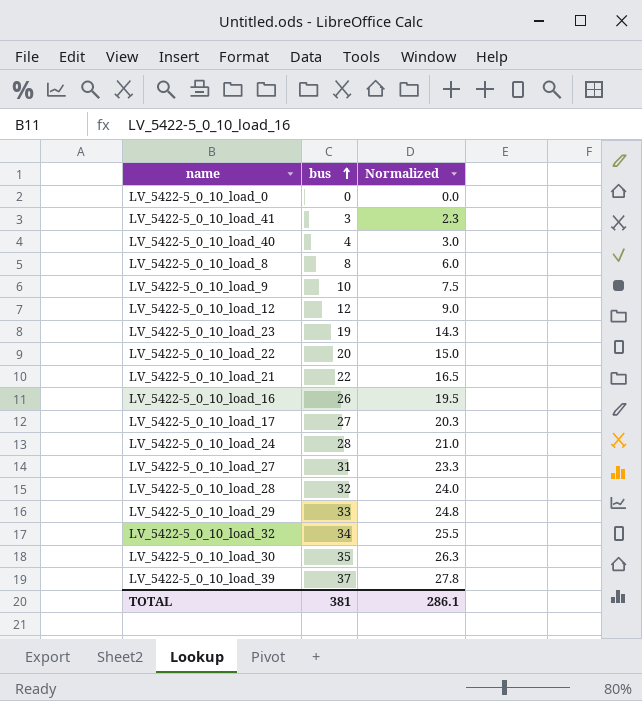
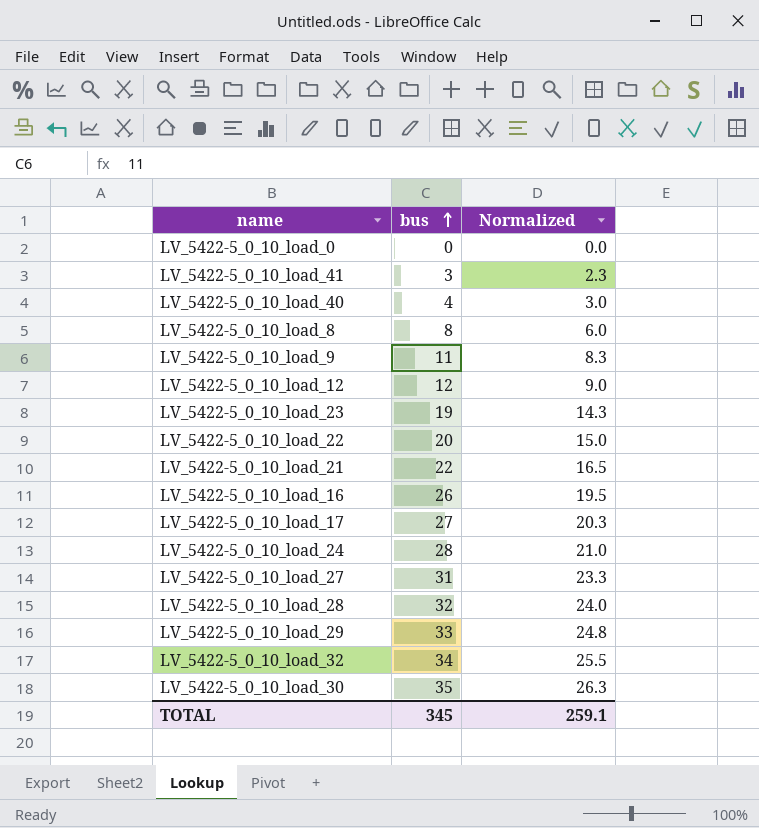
row LV_5422-5_0_10_load_39: 37 | 27.8 -> none
LV_5422-5_0_10_load_9 | bus: 10 -> 11
LV_5422-5_0_10_load_9 | Normalized: 7.5 -> 8.3
TOTAL | bus: 381 -> 345
TOTAL | Normalized: 286.1 -> 259.1

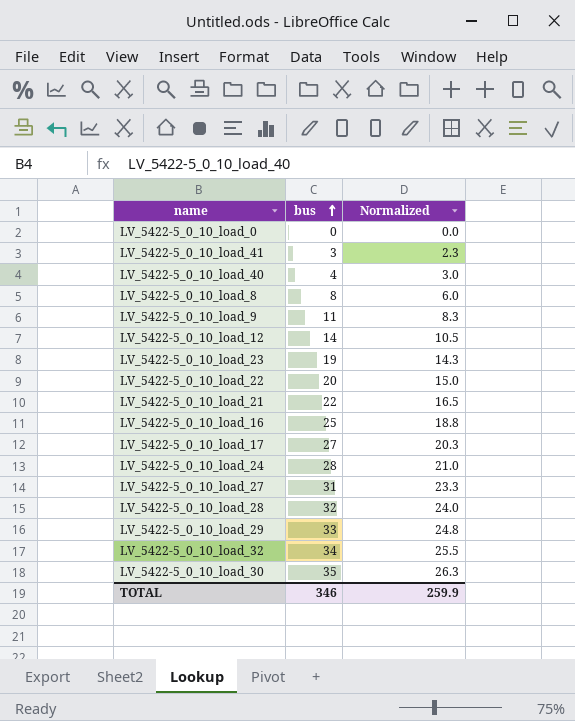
LV_5422-5_0_10_load_12 | bus: 12 -> 14
LV_5422-5_0_10_load_12 | Normalized: 9.0 -> 10.5
LV_5422-5_0_10_load_16 | bus: 26 -> 25
LV_5422-5_0_10_load_16 | Normalized: 19.5 -> 18.8
TOTAL | bus: 345 -> 346
TOTAL | Normalized: 259.1 -> 259.9

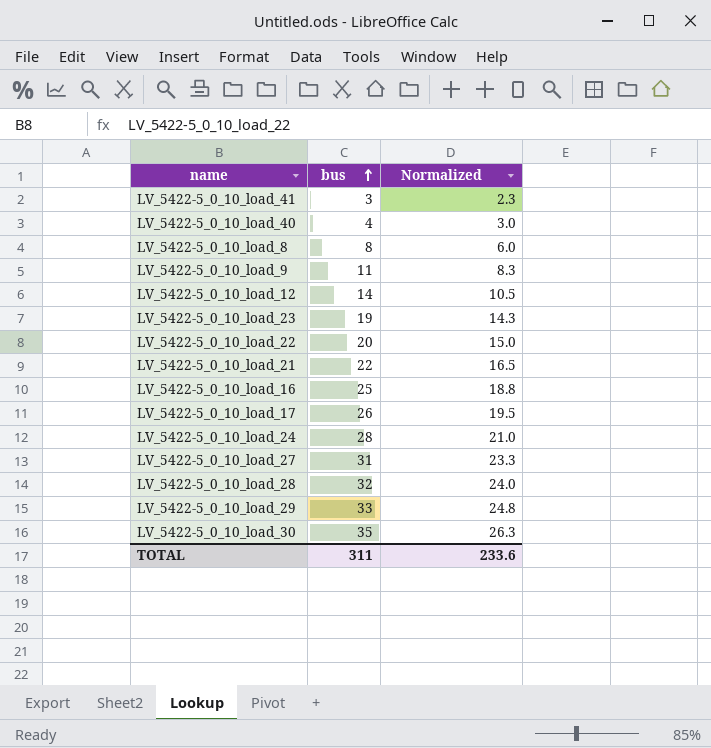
row LV_5422-5_0_10_load_0: 0 | 0.0 -> none
row LV_5422-5_0_10_load_32: 34 | 25.5 -> none
LV_5422-5_0_10_load_17 | bus: 27 -> 26
LV_5422-5_0_10_load_17 | Normalized: 20.3 -> 19.5
TOTAL | bus: 346 -> 311
TOTAL | Normalized: 259.9 -> 233.6

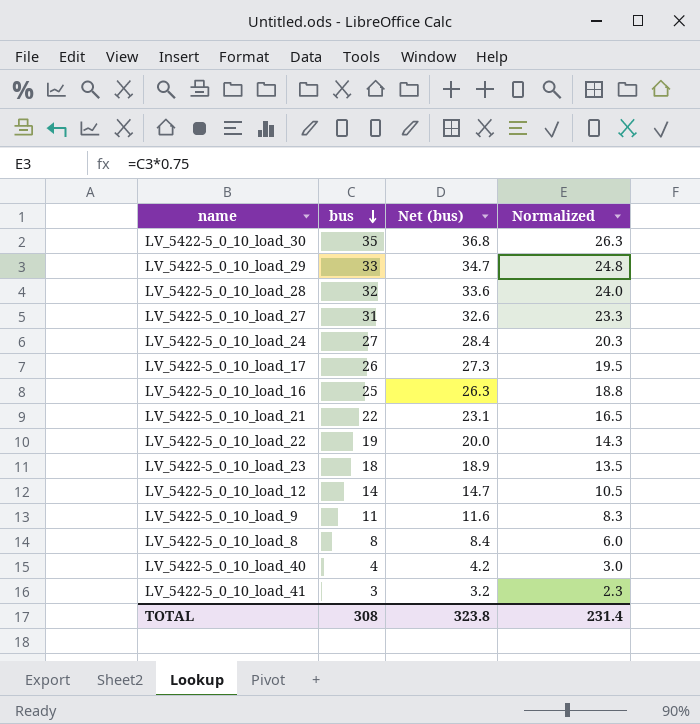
row order: bus ascending -> bus descending
column Net (bus) | formula: none -> [bus] * 1.05
LV_5422-5_0_10_load_24 | bus: 28 -> 27
LV_5422-5_0_10_load_24 | Normalized: 21.0 -> 20.3
LV_5422-5_0_10_load_22 | bus: 20 -> 19
LV_5422-5_0_10_load_22 | Normalized: 15.0 -> 14.3
LV_5422-5_0_10_load_23 | bus: 19 -> 18
LV_5422-5_0_10_load_23 | Normalized: 14.3 -> 13.5
TOTAL | bus: 311 -> 308
TOTAL | Normalized: 233.6 -> 231.4

